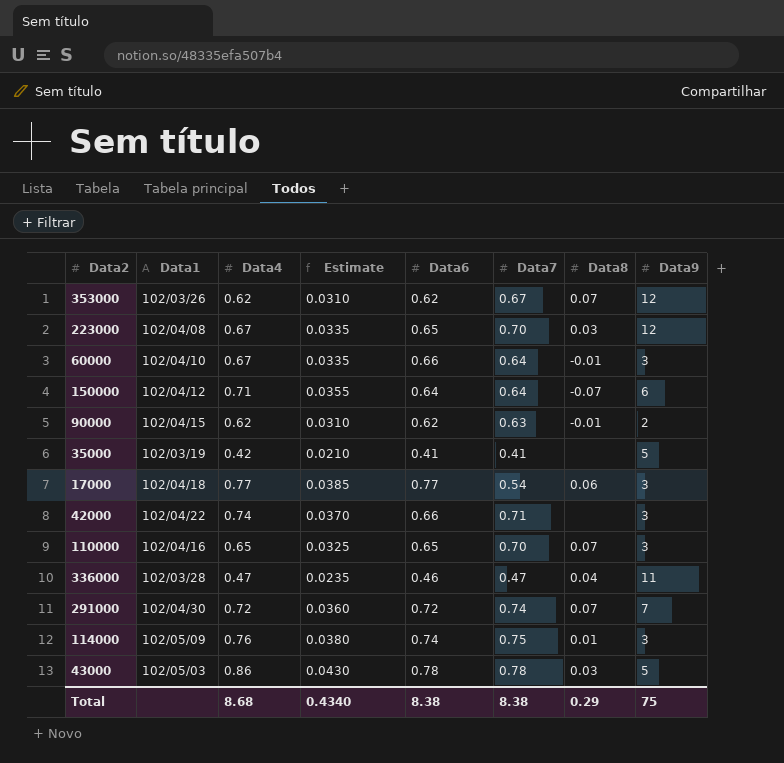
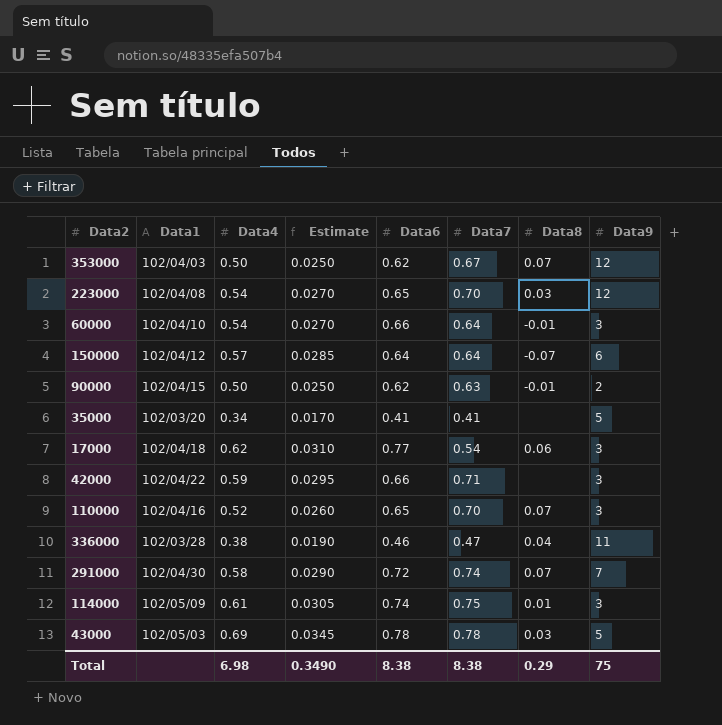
353000 | Data1: 102/03/26 -> 102/04/03
353000 | Data4: 0.62 -> 0.50
353000 | Estimate: 0.0310 -> 0.0250
223000 | Data4: 0.67 -> 0.54
223000 | Estimate: 0.0335 -> 0.0270
60000 | Data4: 0.67 -> 0.54
60000 | Estimate: 0.0335 -> 0.0270
150000 | Data4: 0.71 -> 0.57
150000 | Estimate: 0.0355 -> 0.0285
90000 | Data4: 0.62 -> 0.50
90000 | Estimate: 0.0310 -> 0.0250
35000 | Data1: 102/03/19 -> 102/03/20
35000 | Data4: 0.42 -> 0.34
35000 | Estimate: 0.0210 -> 0.0170
17000 | Data4: 0.77 -> 0.62
17000 | Estimate: 0.0385 -> 0.0310
42000 | Data4: 0.74 -> 0.59
42000 | Estimate: 0.0370 -> 0.0295
110000 | Data4: 0.65 -> 0.52
110000 | Estimate: 0.0325 -> 0.0260
336000 | Data4: 0.47 -> 0.38
336000 | Estimate: 0.0235 -> 0.0190
291000 | Data4: 0.72 -> 0.58
291000 | Estimate: 0.0360 -> 0.0290
114000 | Data4: 0.76 -> 0.61
114000 | Estimate: 0.0380 -> 0.0305
43000 | Data4: 0.86 -> 0.69
43000 | Estimate: 0.0430 -> 0.0345
Total | Data4: 8.68 -> 6.98
Total | Estimate: 0.4340 -> 0.3490

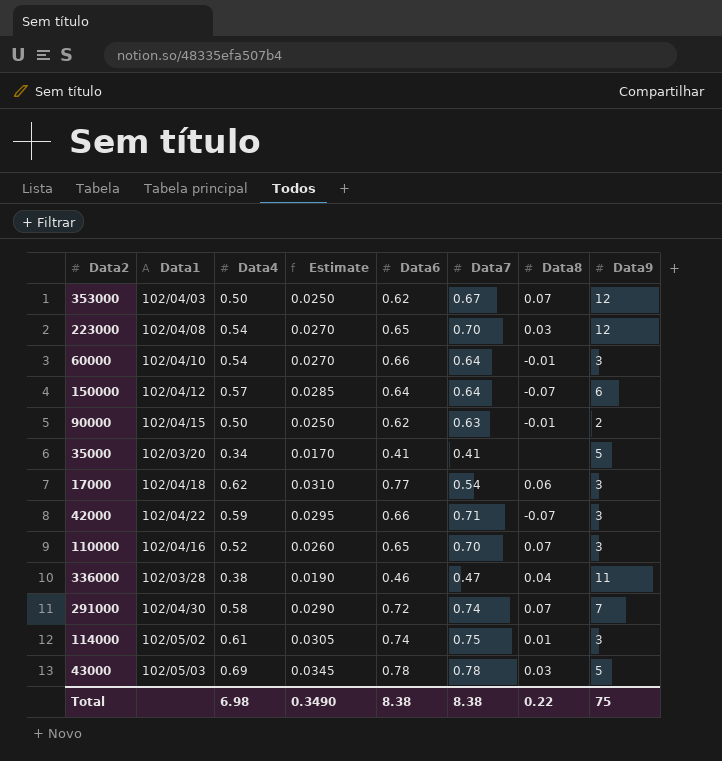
42000 | Data8: none -> -0.07
114000 | Data1: 102/05/09 -> 102/05/02
Total | Data8: 0.29 -> 0.22

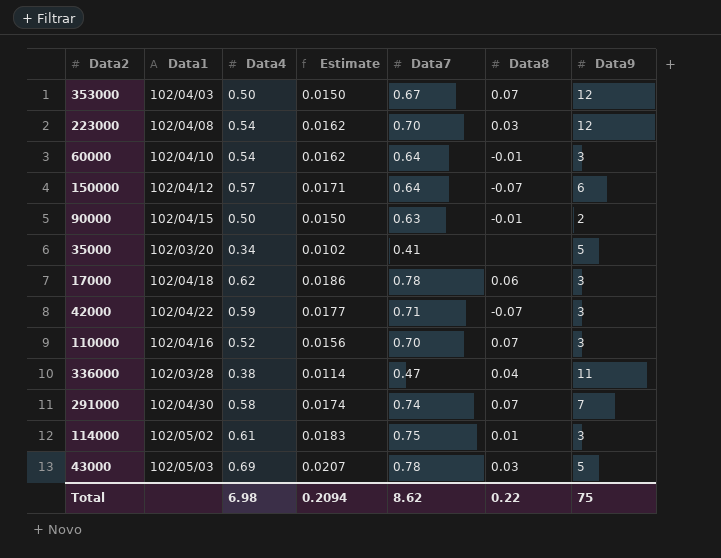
column Data6 | position: 5 -> none
column Estimate | formula: [Data4] * 0.05 -> [Data4] * 0.03
17000 | Data7: 0.54 -> 0.78
Total | Estimate: 0.3490 -> 0.2094
Total | Data7: 8.38 -> 8.62

